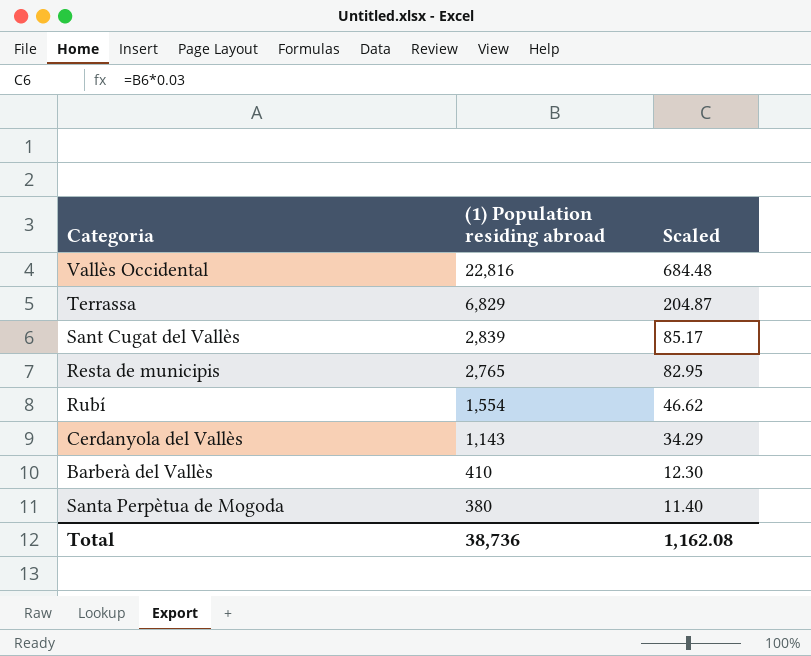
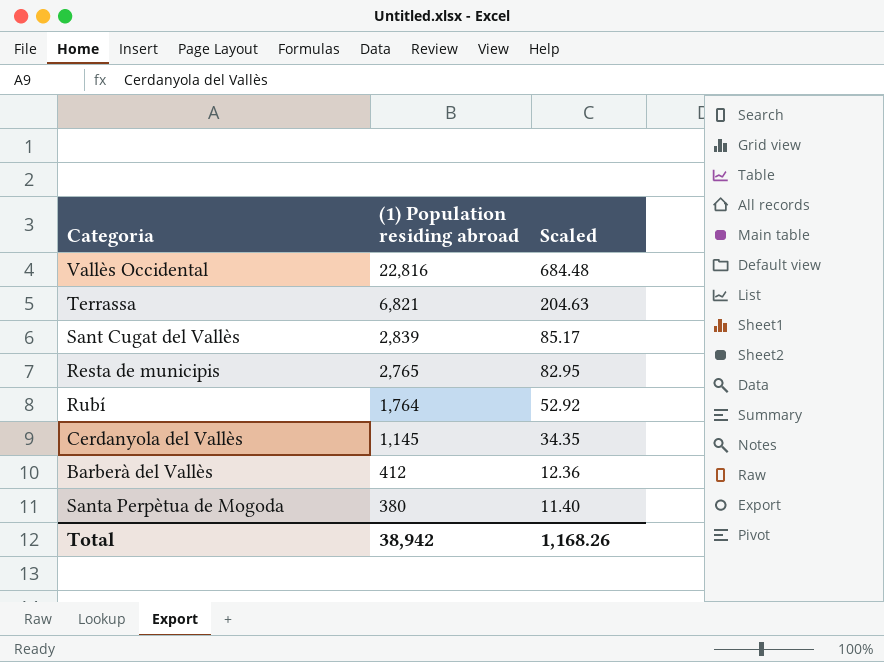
Terrassa | (1) Population residing abroad: 6,829 -> 6,821
Terrassa | Scaled: 204.87 -> 204.63
Rubí | (1) Population residing abroad: 1,554 -> 1,764
Rubí | Scaled: 46.62 -> 52.92
Cerdanyola del Vallès | (1) Population residing abroad: 1,143 -> 1,145
Cerdanyola del Vallès | Scaled: 34.29 -> 34.35
Barberà del Vallès | (1) Population residing abroad: 410 -> 412
Barberà del Vallès | Scaled: 12.30 -> 12.36
Total | (1) Population residing abroad: 38,736 -> 38,942
Total | Scaled: 1,162.08 -> 1,168.26

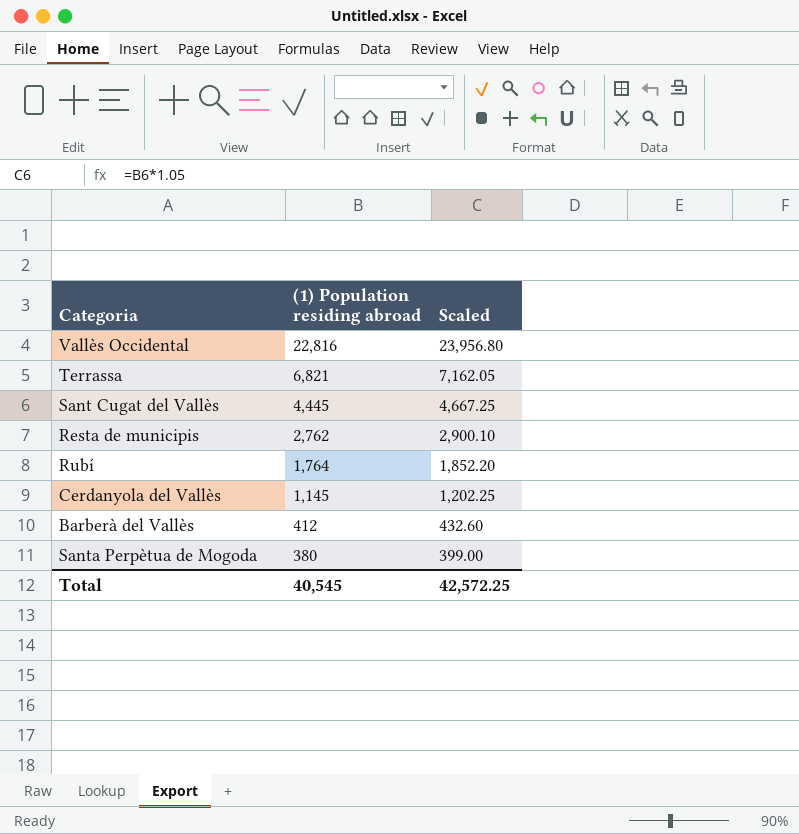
column Scaled | formula: [(1) Population residing abroad] * 0.03 -> [(1) Population residing abroad] * 1.05
Sant Cugat del Vallès | (1) Population residing abroad: 2,839 -> 4,445
Resta de municipis | (1) Population residing abroad: 2,765 -> 2,762
Total | (1) Population residing abroad: 38,942 -> 40,545
Total | Scaled: 1,168.26 -> 42,572.25

